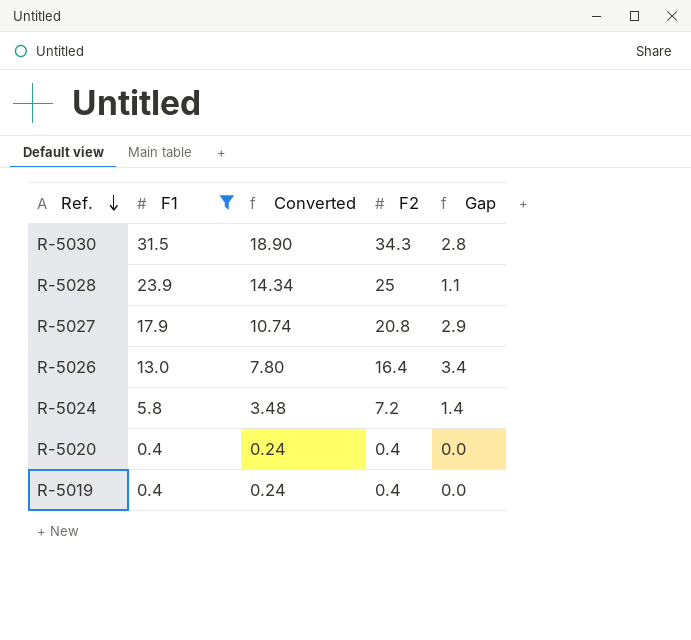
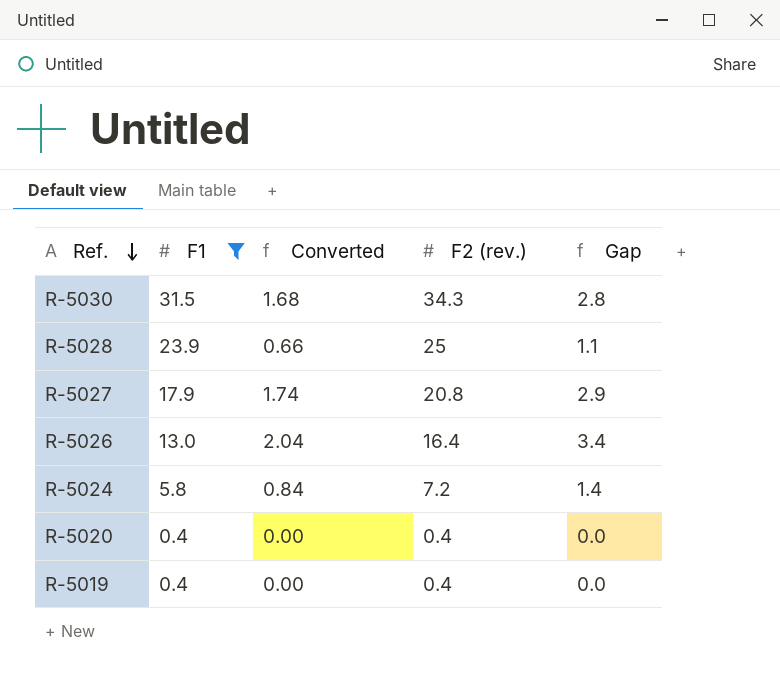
column Converted | formula: [F1] * 0.6 -> [Gap] * 0.6
column name: F2 -> F2 (rev.)

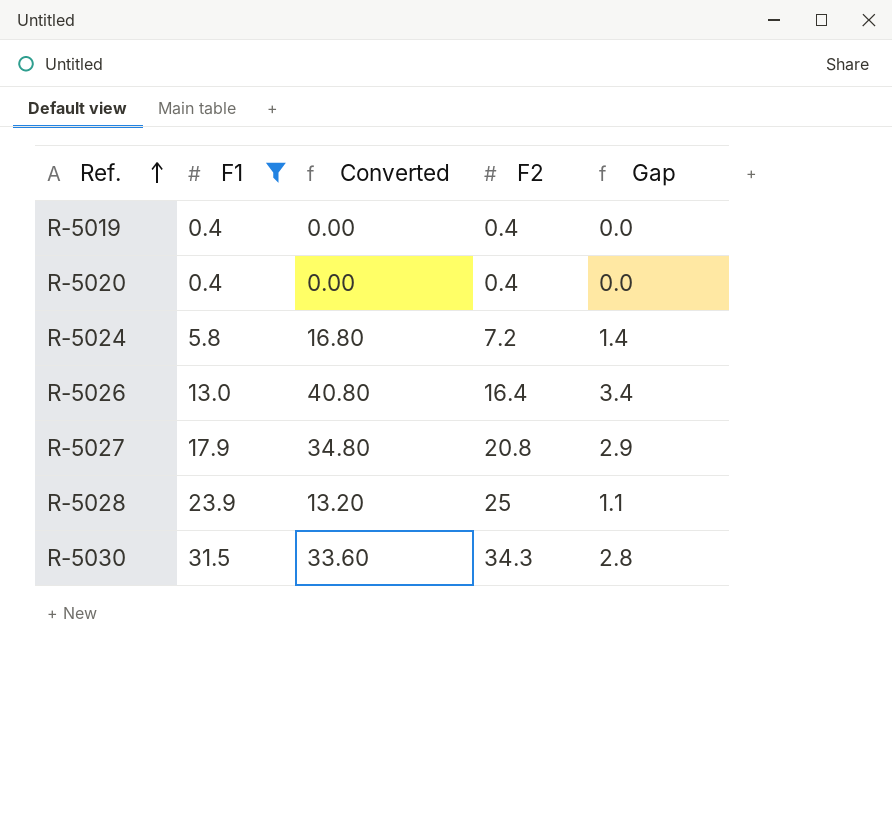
row order: Ref. descending -> Ref. ascending
column Converted | formula: [Gap] * 0.6 -> [Gap] * 12
column name: F2 (rev.) -> F2

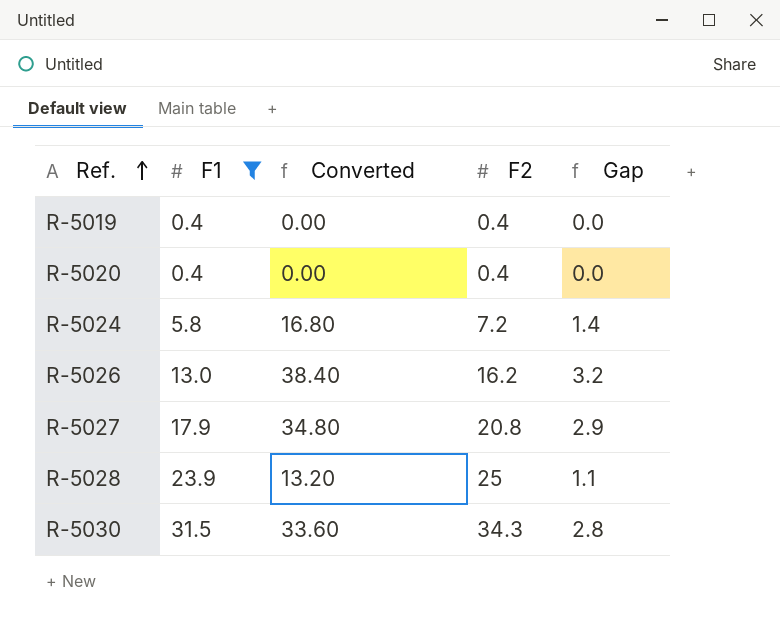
R-5026 | Converted: 40.80 -> 38.40
R-5026 | F2: 16.4 -> 16.2
R-5026 | Gap: 3.4 -> 3.2

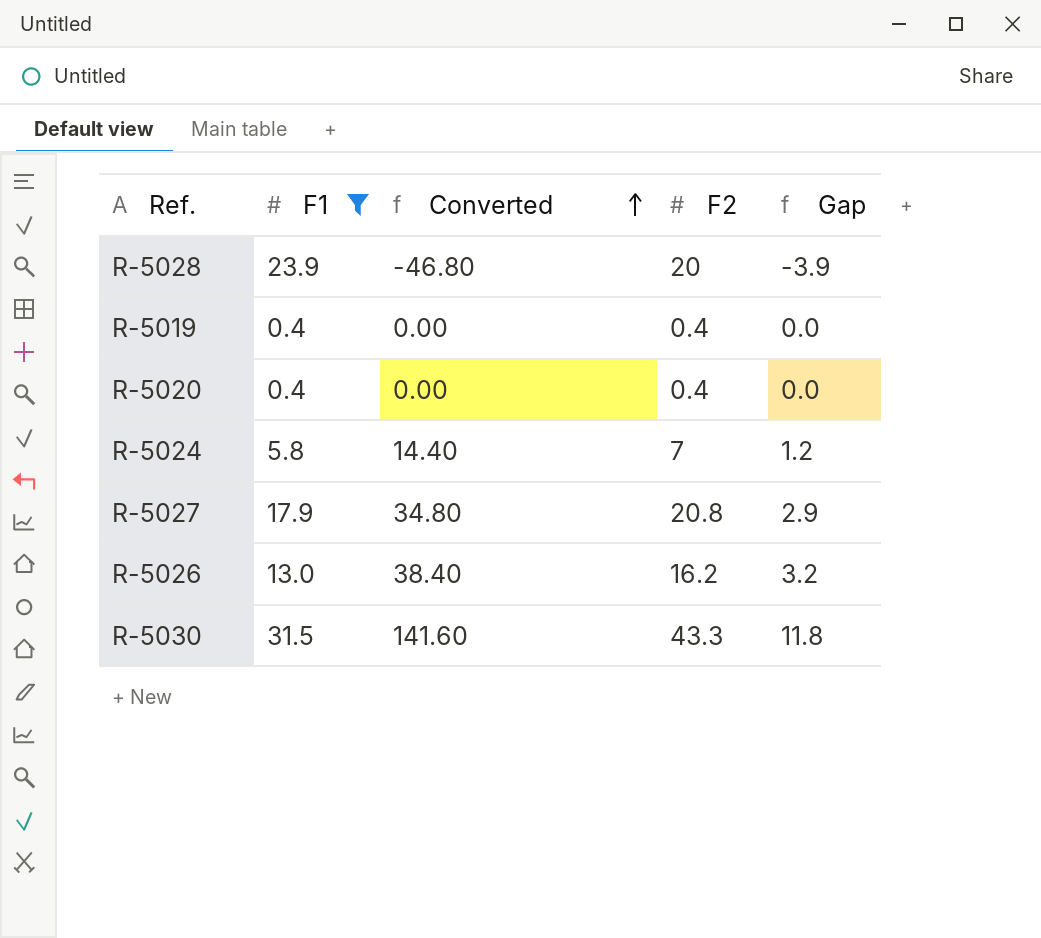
row order: Ref. ascending -> Converted ascending
R-5028 | Converted: 13.20 -> -46.80
R-5028 | F2: 25 -> 20
R-5028 | Gap: 1.1 -> -3.9
R-5024 | Converted: 16.80 -> 14.40
R-5024 | F2: 7.2 -> 7
R-5024 | Gap: 1.4 -> 1.2
R-5030 | Converted: 33.60 -> 141.60
R-5030 | F2: 34.3 -> 43.3
R-5030 | Gap: 2.8 -> 11.8

